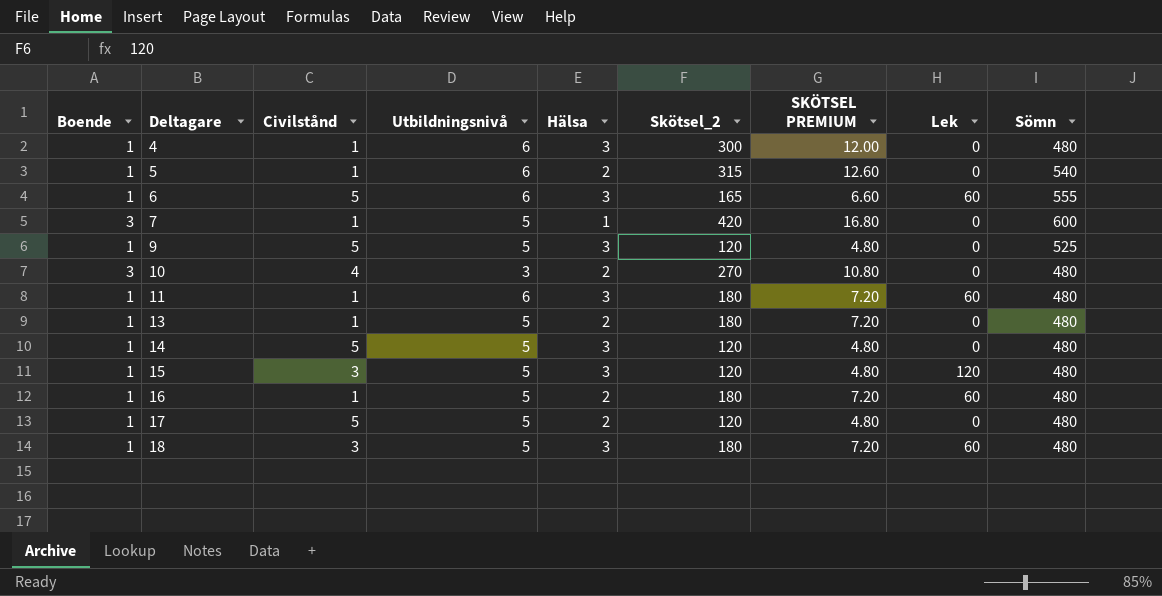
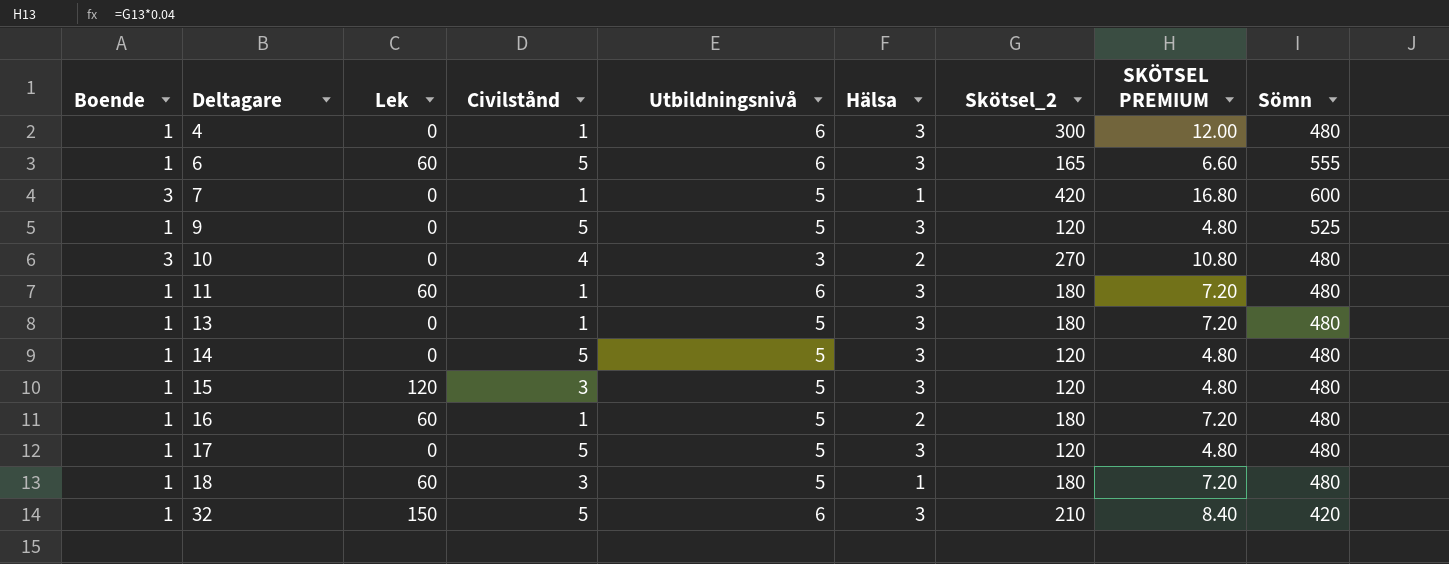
column Lek | position: 8 -> 3
row 5: 1 | 1 | 6 | 2 | 315 | 12.60 | 0 | 540 -> none
13 | Hälsa: 2 -> 3
17 | Hälsa: 2 -> 3
18 | Hälsa: 3 -> 1
row 32: none -> 1 | 150 | 5 | 6 | 3 | 210 | 8.40 | 420

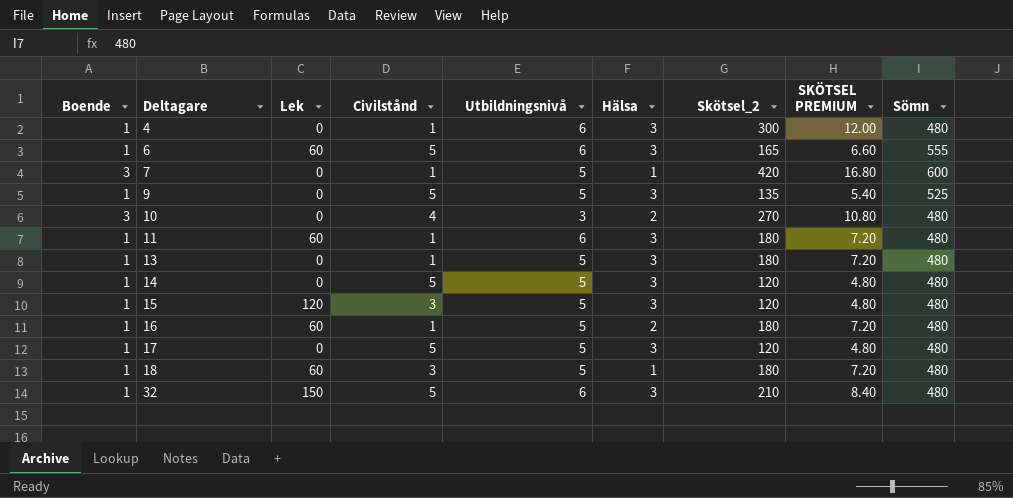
9 | Skötsel_2: 120 -> 135
9 | SKÖTSEL PREMIUM: 4.80 -> 5.40
32 | Sömn: 420 -> 480

